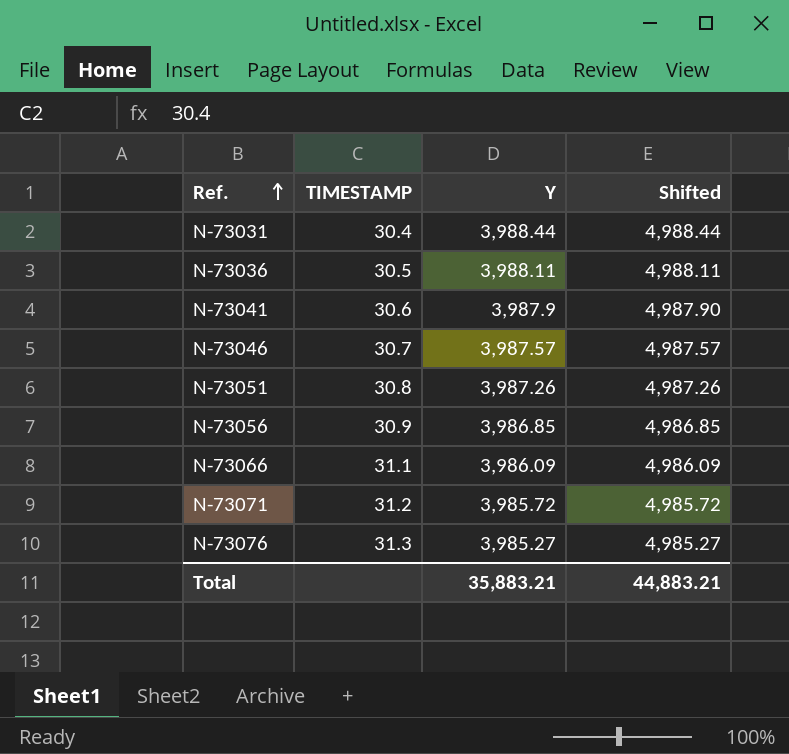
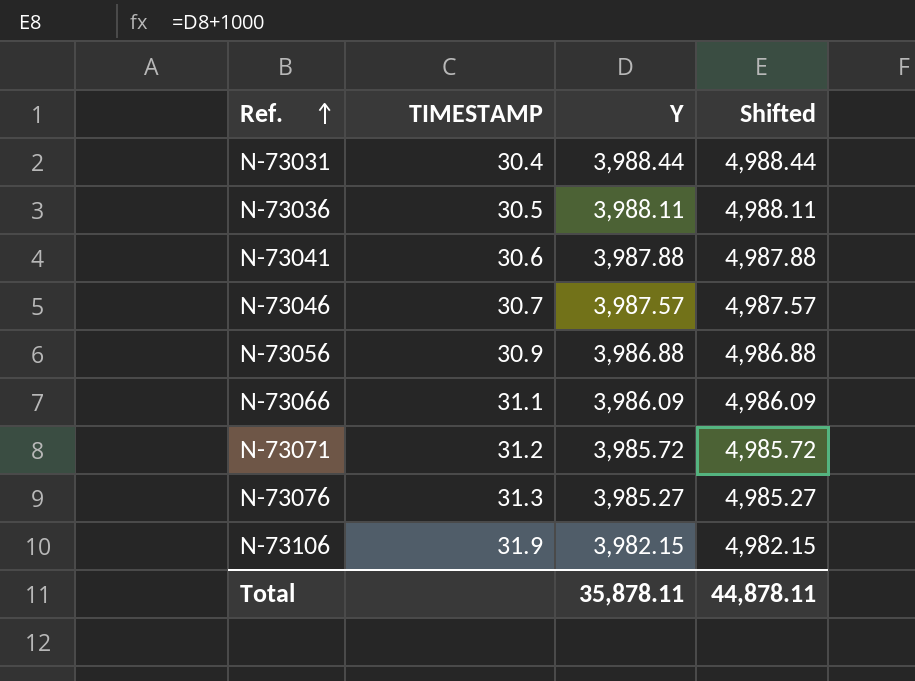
row N-73051: 30.8 | 3,987.26 | 4,987.26 -> none
N-73041 | Y: 3,987.9 -> 3,987.88
N-73041 | Shifted: 4,987.90 -> 4,987.88
N-73056 | Y: 3,986.85 -> 3,986.88
N-73056 | Shifted: 4,986.85 -> 4,986.88
row N-73106: none -> 31.9 | 3,982.15 | 4,982.15
Total | Y: 35,883.21 -> 35,878.11
Total | Shifted: 44,883.21 -> 44,878.11

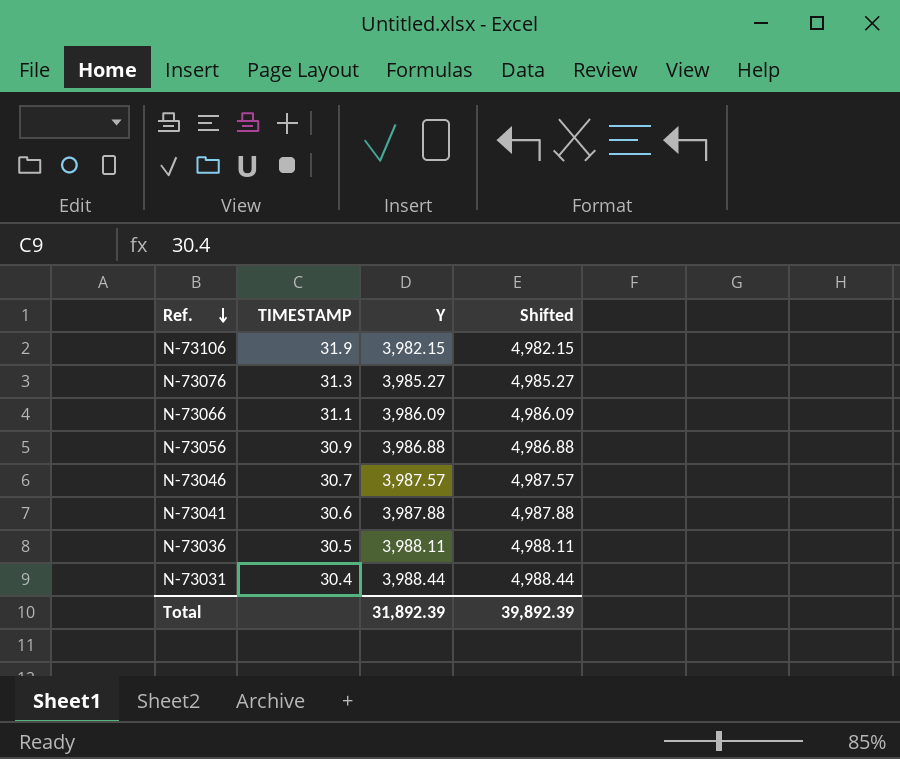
row order: Ref. ascending -> Ref. descending
row N-73071: 31.2 | 3,985.72 | 4,985.72 -> none
Total | Y: 35,878.11 -> 31,892.39
Total | Shifted: 44,878.11 -> 39,892.39

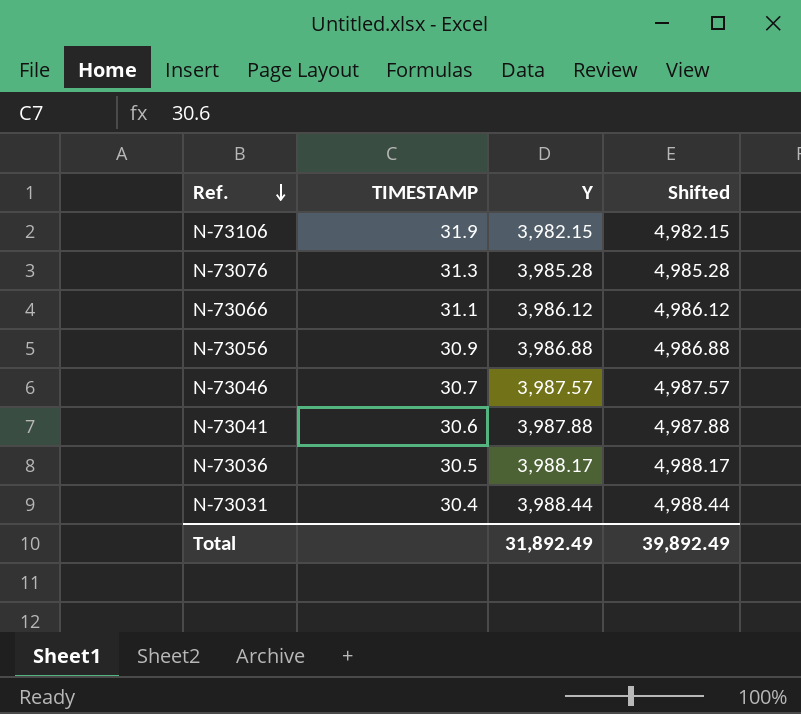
N-73076 | Y: 3,985.27 -> 3,985.28
N-73076 | Shifted: 4,985.27 -> 4,985.28
N-73066 | Y: 3,986.09 -> 3,986.12
N-73066 | Shifted: 4,986.09 -> 4,986.12
N-73036 | Y: 3,988.11 -> 3,988.17
N-73036 | Shifted: 4,988.11 -> 4,988.17
Total | Y: 31,892.39 -> 31,892.49
Total | Shifted: 39,892.39 -> 39,892.49

